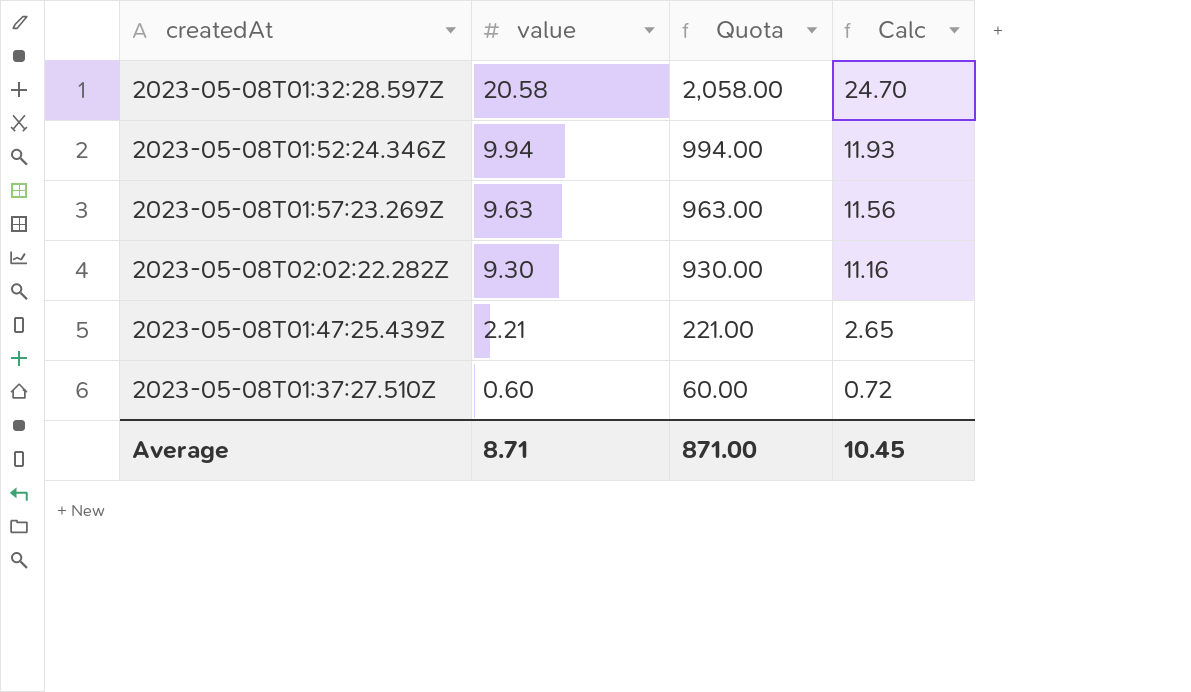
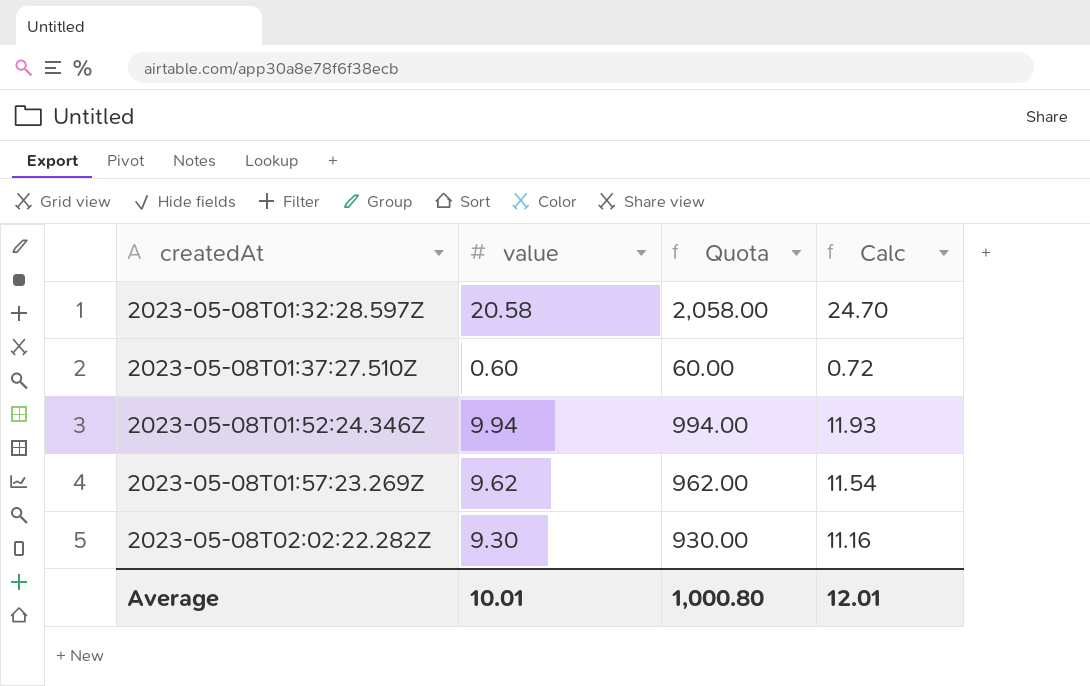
row order: value descending -> createdAt ascending
row 2023-05-08T01:47:25.439Z: 2.21 | 221.00 | 2.65 -> none
2023-05-08T01:57:23.269Z | value: 9.63 -> 9.62
2023-05-08T01:57:23.269Z | Quota: 963.00 -> 962.00
2023-05-08T01:57:23.269Z | Calc: 11.56 -> 11.54
Average | value: 8.71 -> 10.01
Average | Quota: 871.00 -> 1,000.80
Average | Calc: 10.45 -> 12.01

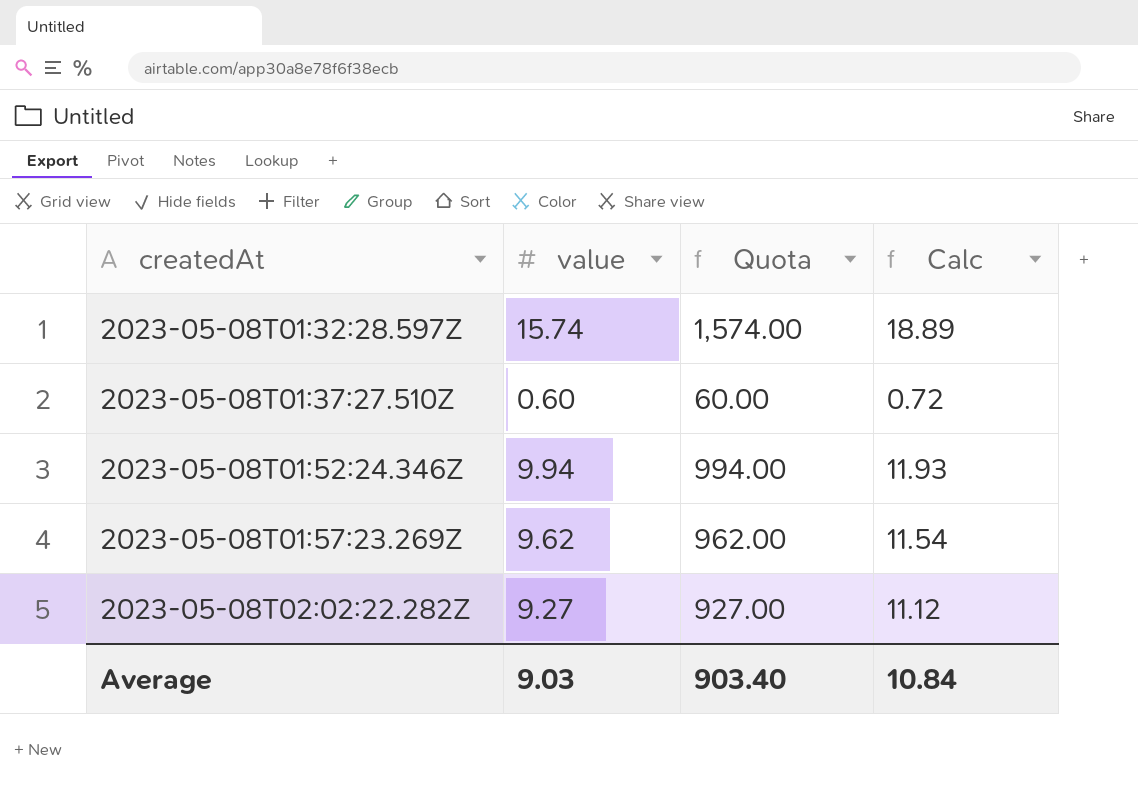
2023-05-08T01:32:28.597Z | value: 20.58 -> 15.74
2023-05-08T01:32:28.597Z | Quota: 2,058.00 -> 1,574.00
2023-05-08T01:32:28.597Z | Calc: 24.70 -> 18.89
2023-05-08T02:02:22.282Z | value: 9.30 -> 9.27
2023-05-08T02:02:22.282Z | Quota: 930.00 -> 927.00
2023-05-08T02:02:22.282Z | Calc: 11.16 -> 11.12
Average | value: 10.01 -> 9.03
Average | Quota: 1,000.80 -> 903.40
Average | Calc: 12.01 -> 10.84

